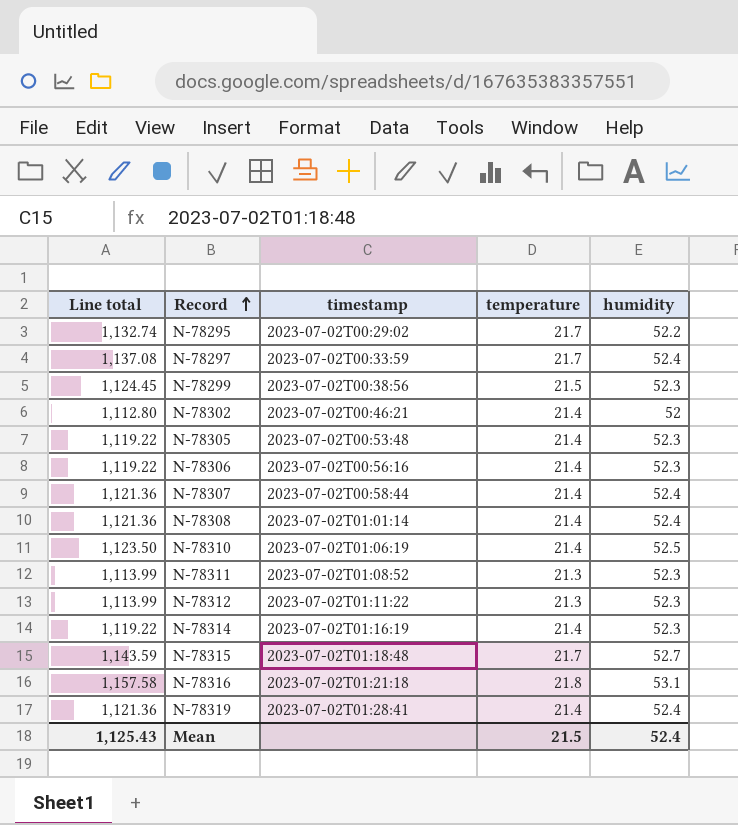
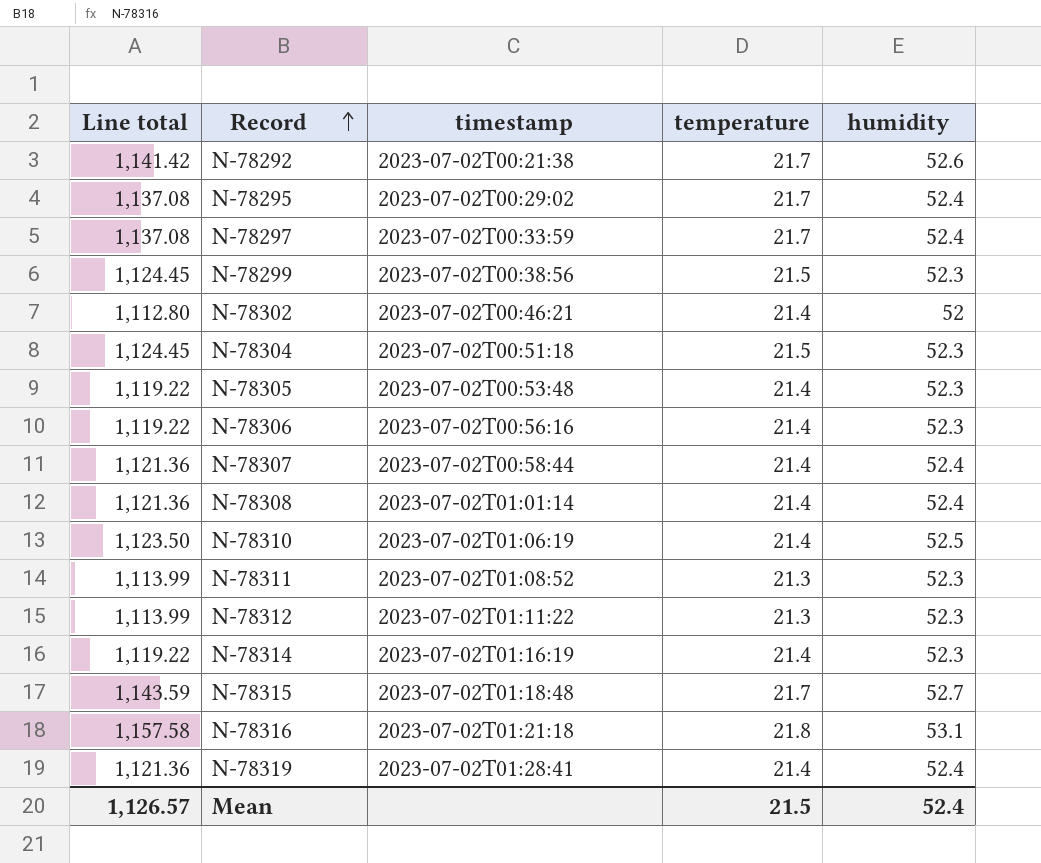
row N-78292: none -> 1,141.42 | 2023-07-02T00:21:38 | 21.7 | 52.6
N-78295 | Line total: 1,132.74 -> 1,137.08
N-78295 | humidity: 52.2 -> 52.4
row N-78304: none -> 1,124.45 | 2023-07-02T00:51:18 | 21.5 | 52.3
Mean | Line total: 1,125.43 -> 1,126.57

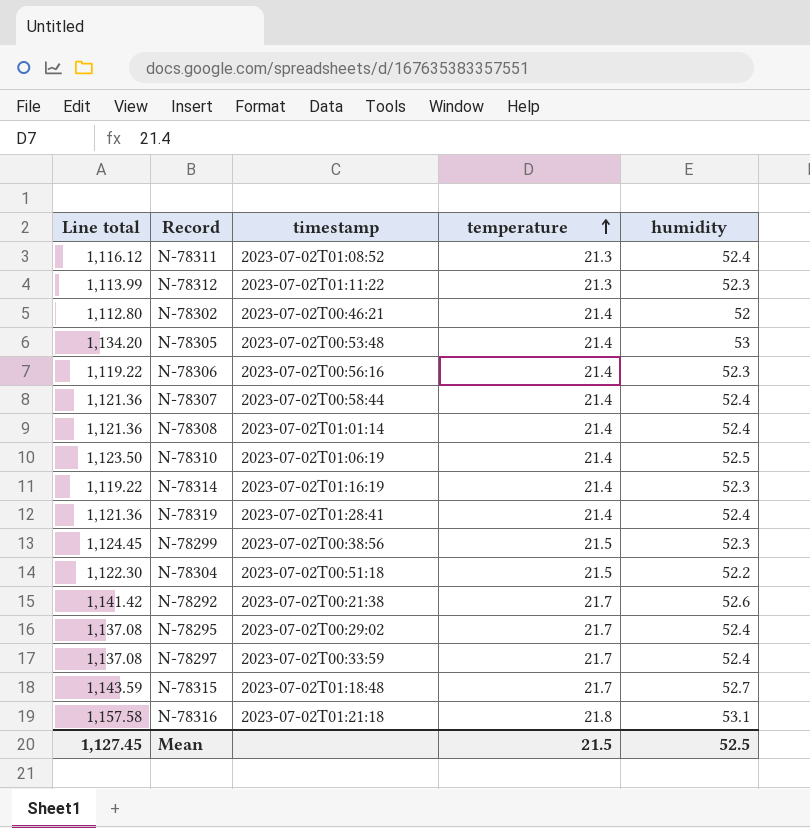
row order: Record ascending -> temperature ascending
N-78311 | Line total: 1,113.99 -> 1,116.12
N-78311 | humidity: 52.3 -> 52.4
N-78305 | Line total: 1,119.22 -> 1,134.20
N-78305 | humidity: 52.3 -> 53
N-78304 | Line total: 1,124.45 -> 1,122.30
N-78304 | humidity: 52.3 -> 52.2
Mean | Line total: 1,126.57 -> 1,127.45
Mean | humidity: 52.4 -> 52.5

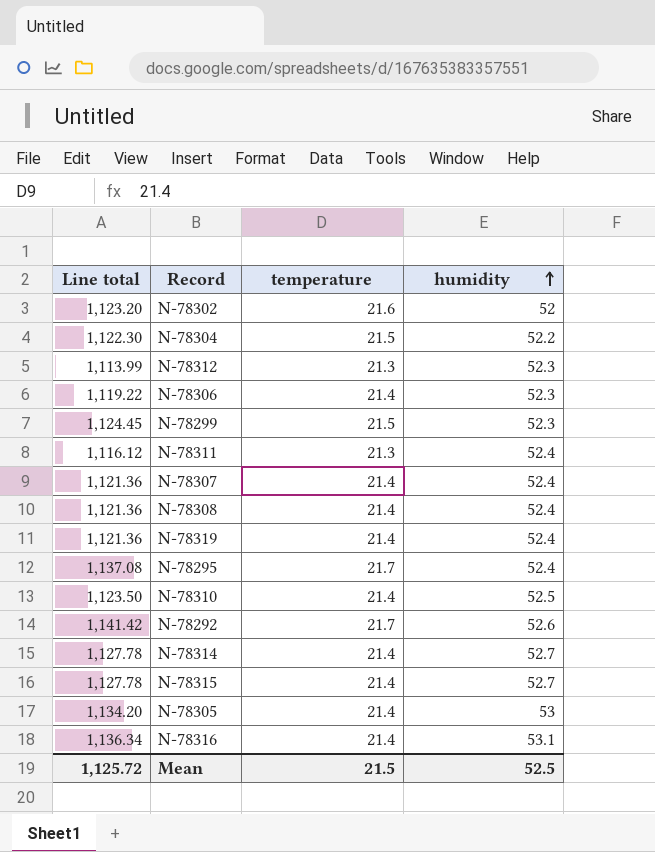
row order: temperature ascending -> humidity ascending
column timestamp | position: 3 -> none
row N-78297: 1,137.08 | 2023-07-02T00:33:59 | 21.7 | 52.4 -> none
N-78302 | Line total: 1,112.80 -> 1,123.20
N-78302 | temperature: 21.4 -> 21.6
N-78314 | Line total: 1,119.22 -> 1,127.78
N-78314 | humidity: 52.3 -> 52.7
N-78315 | Line total: 1,143.59 -> 1,127.78
N-78315 | temperature: 21.7 -> 21.4
N-78316 | Line total: 1,157.58 -> 1,136.34
N-78316 | temperature: 21.8 -> 21.4
Mean | Line total: 1,127.45 -> 1,125.72

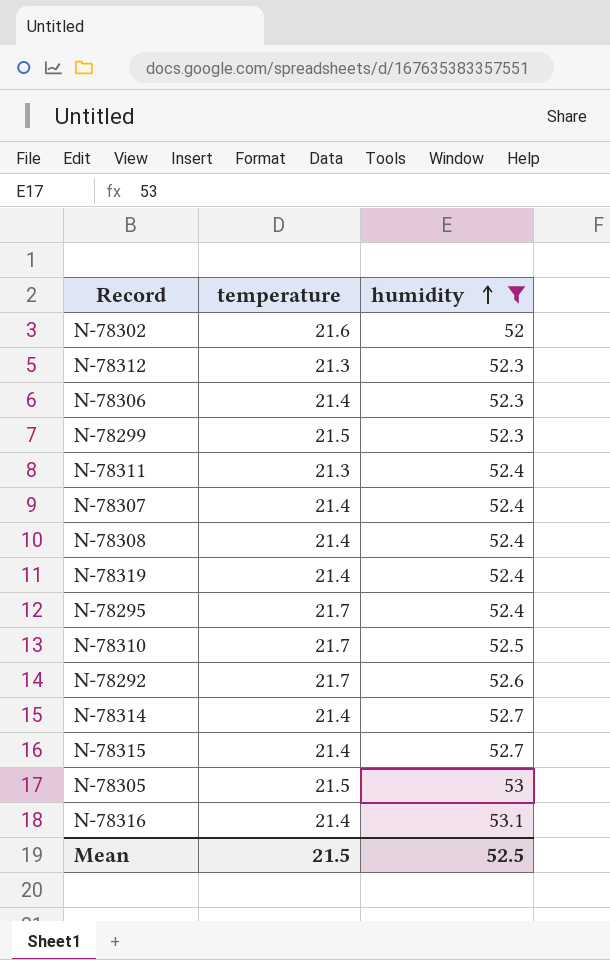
filter: none -> humidity != 52.2
column Line total | formula: [temperature] * [humidity] -> none
N-78310 | temperature: 21.4 -> 21.7
N-78305 | temperature: 21.4 -> 21.5

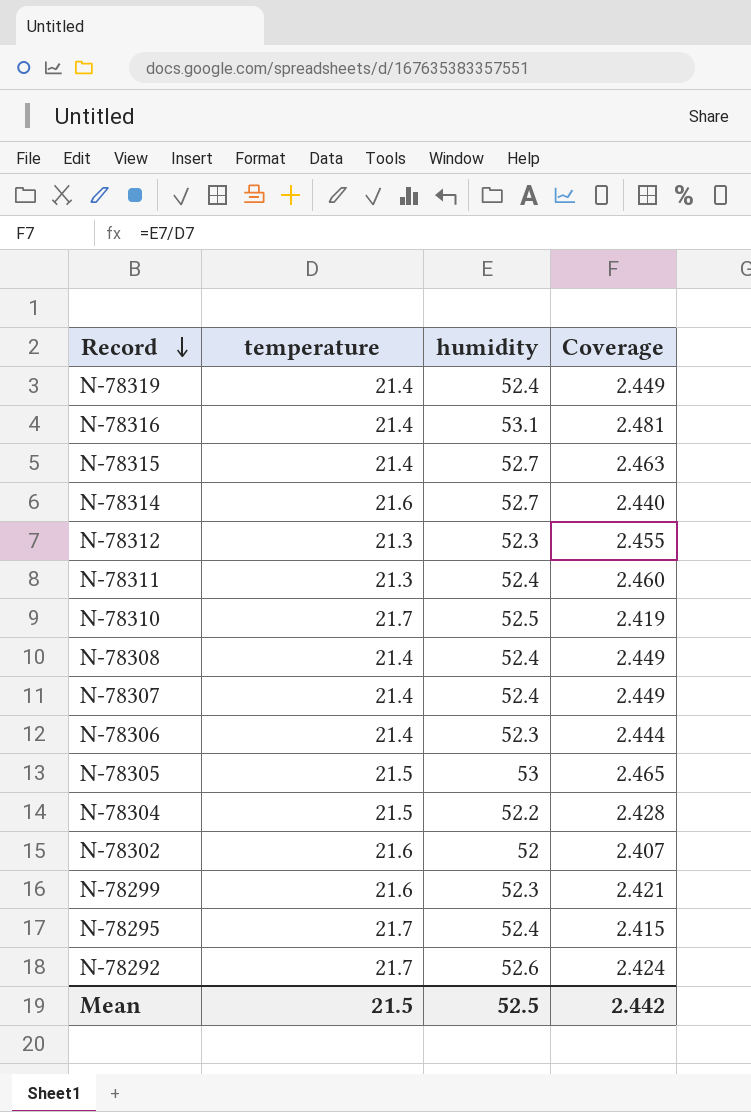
filter: humidity != 52.2 -> none
row order: humidity ascending -> Record descending
column Coverage | formula: none -> [humidity] / [temperature]
N-78314 | temperature: 21.4 -> 21.6
N-78299 | temperature: 21.5 -> 21.6

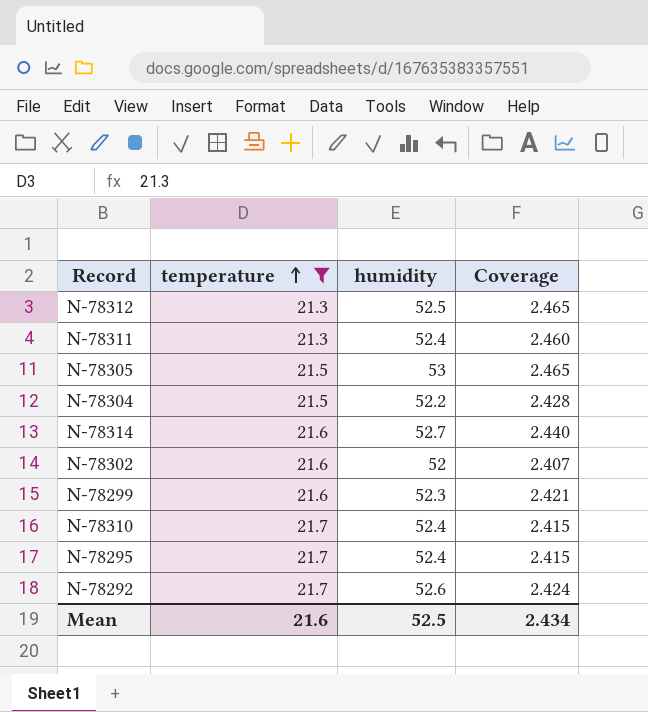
filter: none -> temperature != 21.4
row order: Record descending -> temperature ascending
N-78312 | humidity: 52.3 -> 52.5
N-78312 | Coverage: 2.455 -> 2.465
N-78310 | humidity: 52.5 -> 52.4
N-78310 | Coverage: 2.419 -> 2.415
Mean | temperature: 21.5 -> 21.6
Mean | Coverage: 2.442 -> 2.434

